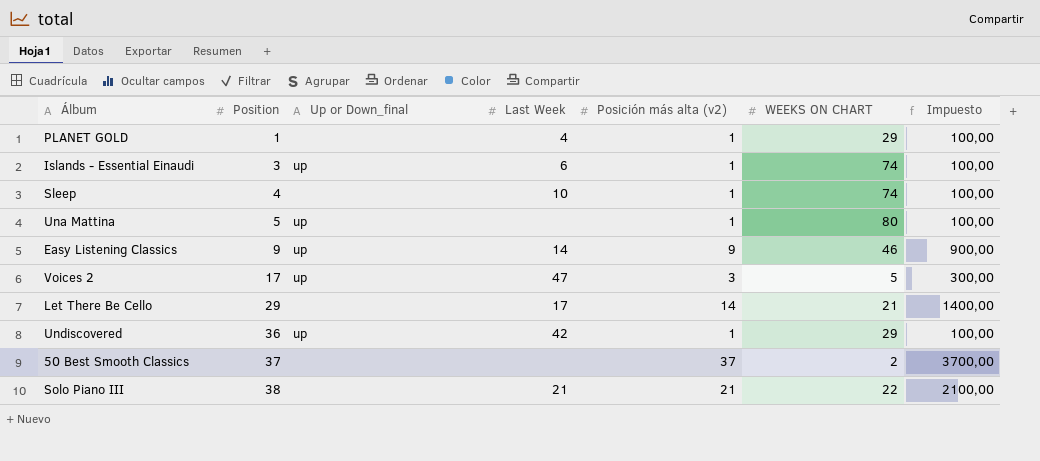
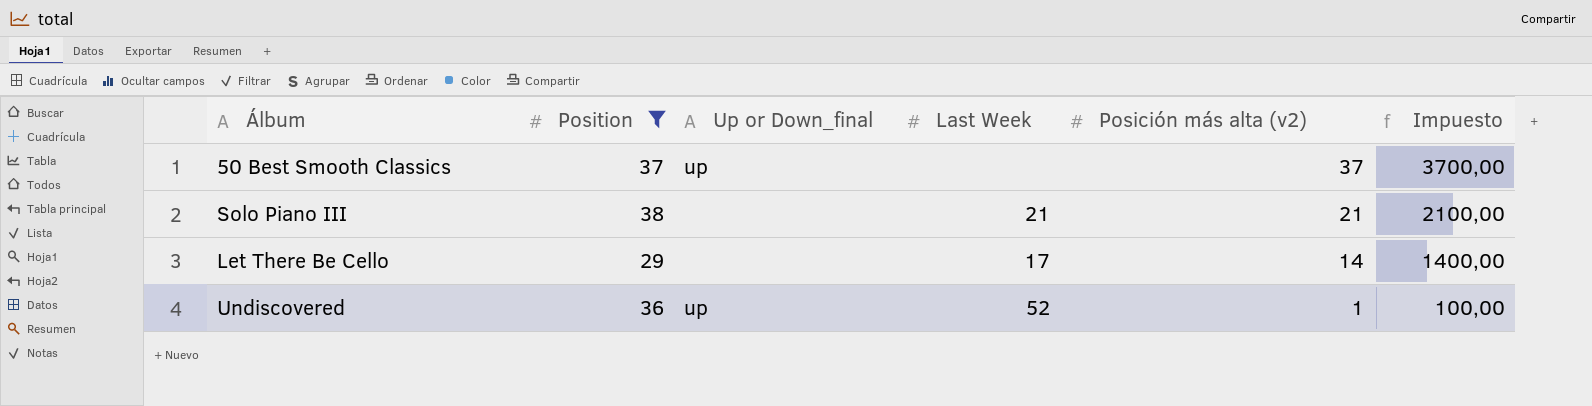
filter: none -> Position >= 29
row order: Position ascending -> Posición más alta (v2) descending
column WEEKS ON CHART | position: 6 -> none
50 Best Smooth Classics | Up or Down_final: none -> up
Undiscovered | Last Week: 42 -> 52

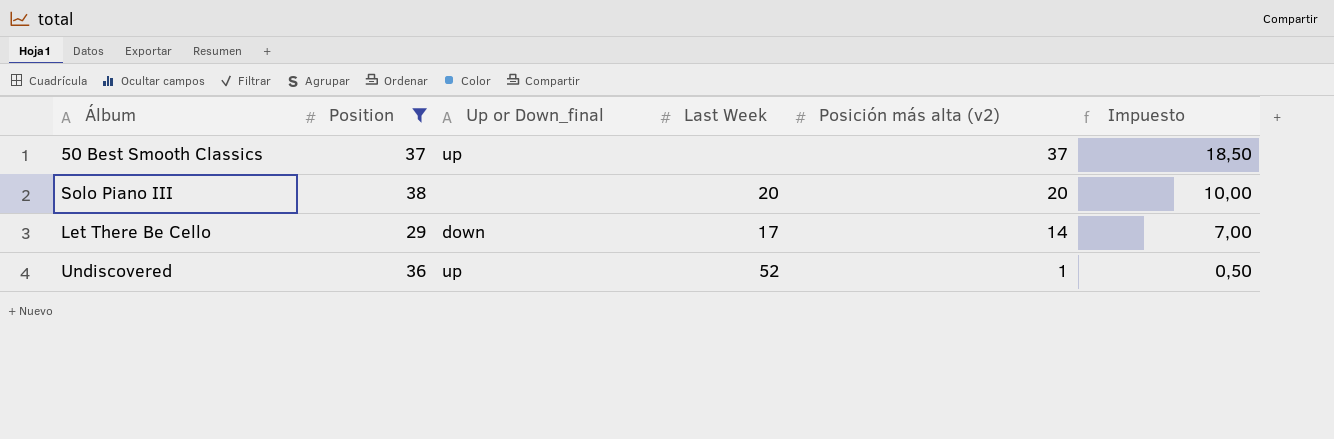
column Impuesto | formula: [Posición más alta (v2)] * 100 -> [Posición más alta (v2)] * 0,5
Solo Piano III | Last Week: 21 -> 20
Solo Piano III | Posición más alta (v2): 21 -> 20
Let There Be Cello | Up or Down_final: none -> down

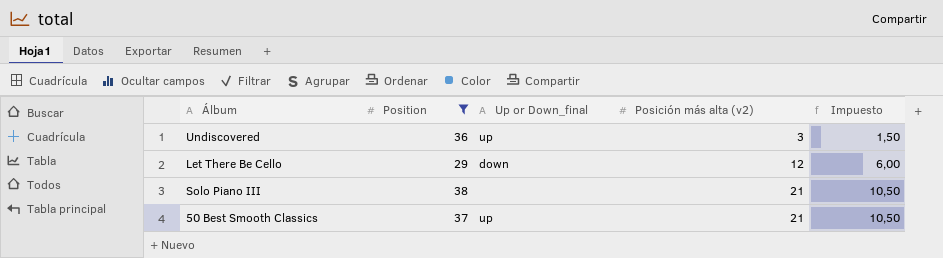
row order: Posición más alta (v2) descending -> Posición más alta (v2) ascending
column Last Week | position: 4 -> none
Undiscovered | Posición más alta (v2): 1 -> 3
Undiscovered | Impuesto: 0,50 -> 1,50
Let There Be Cello | Posición más alta (v2): 14 -> 12
Let There Be Cello | Impuesto: 7,00 -> 6,00
Solo Piano III | Posición más alta (v2): 20 -> 21
Solo Piano III | Impuesto: 10,00 -> 10,50
50 Best Smooth Classics | Posición más alta (v2): 37 -> 21
50 Best Smooth Classics | Impuesto: 18,50 -> 10,50

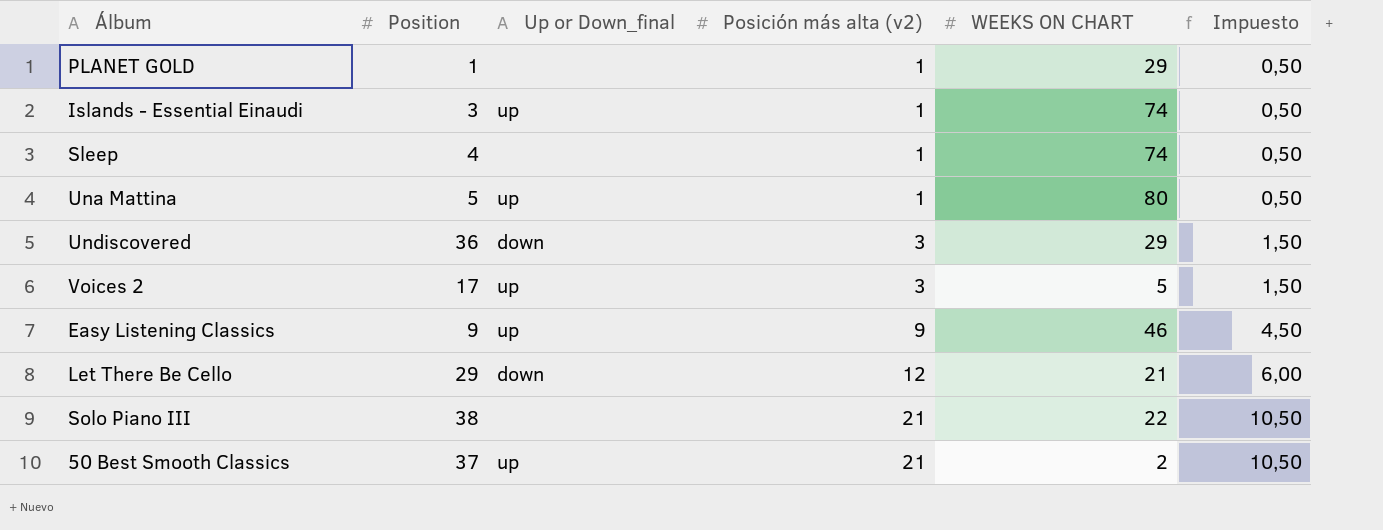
filter: Position >= 29 -> none
column WEEKS ON CHART | position: none -> 5
Undiscovered | Up or Down_final: up -> down

